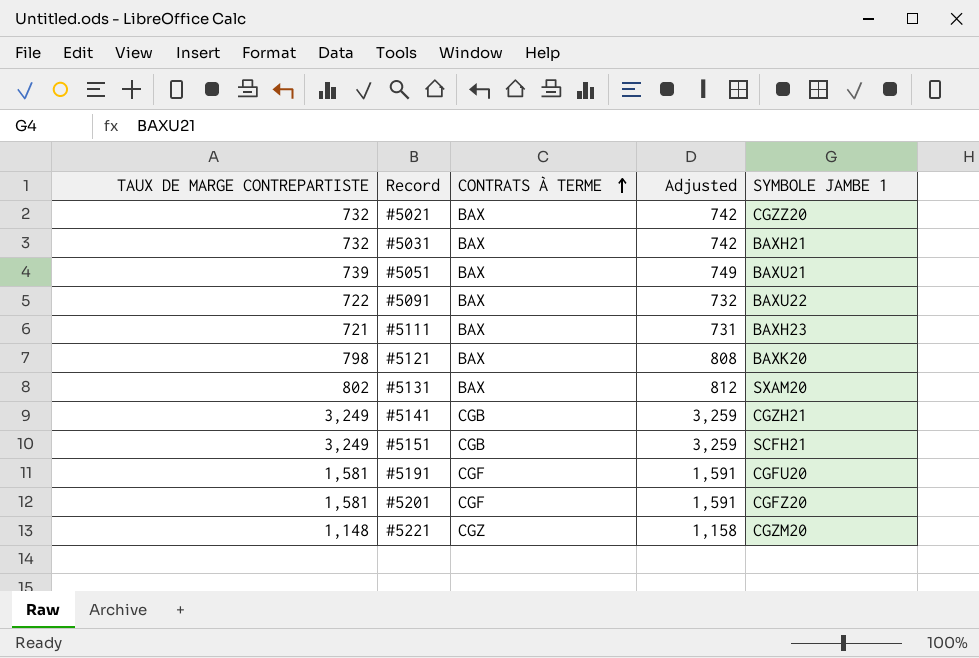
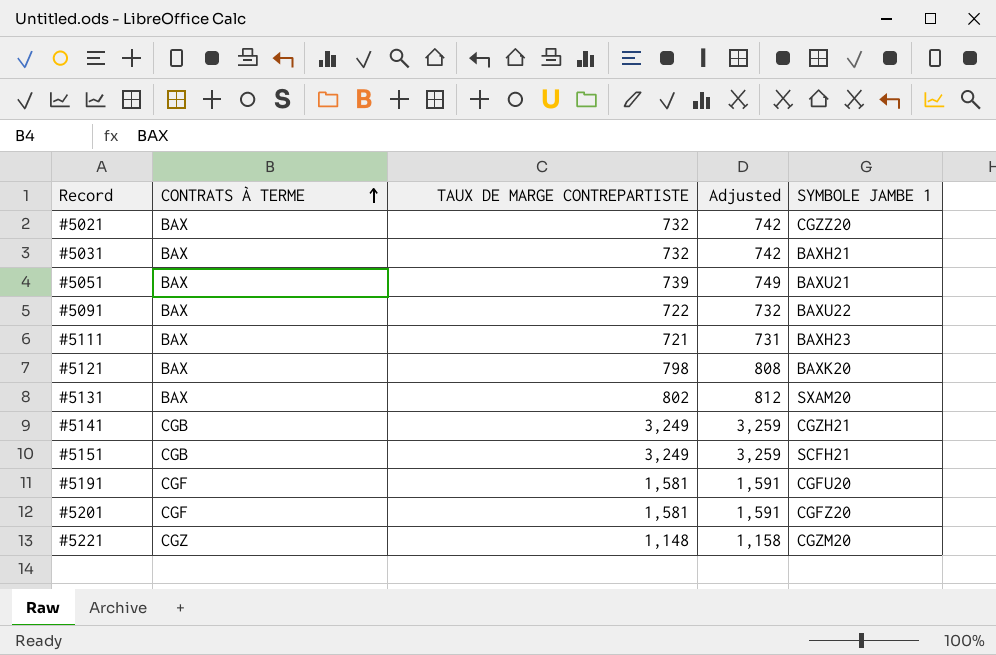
column TAUX DE MARGE CONTREPARTISTE | position: 1 -> 3

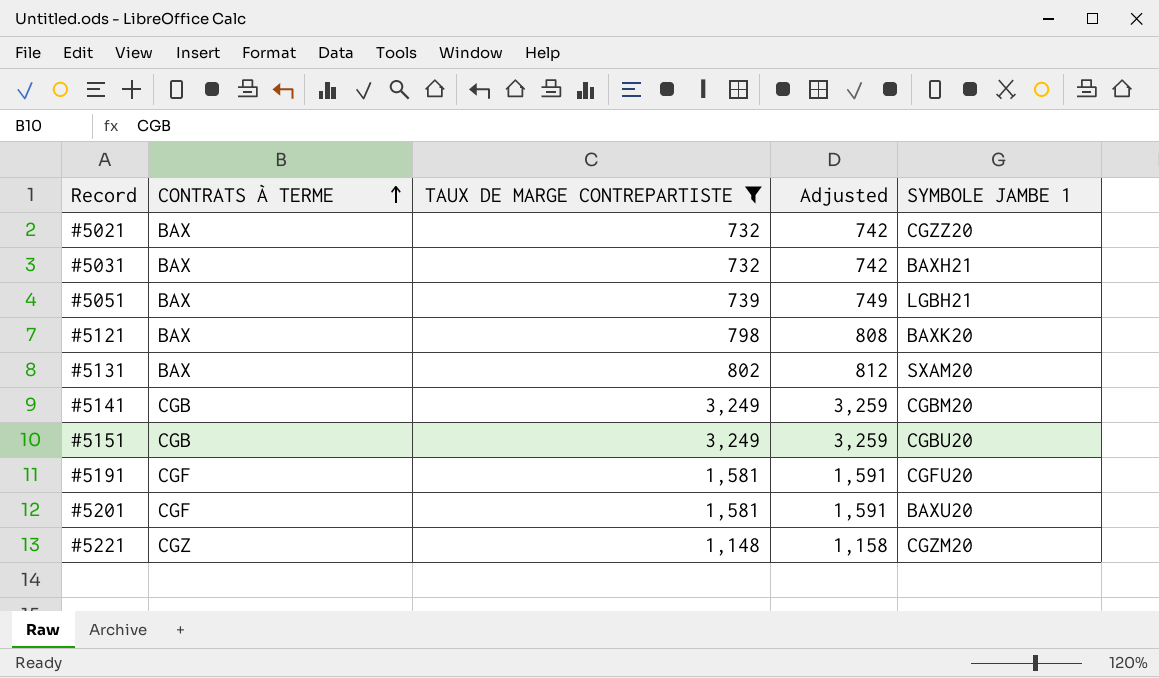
filter: none -> TAUX DE MARGE CONTREPARTISTE >= 732
#5051 | SYMBOLE JAMBE 1: BAXU21 -> LGBH21
#5141 | SYMBOLE JAMBE 1: CGZH21 -> CGBM20
#5151 | SYMBOLE JAMBE 1: SCFH21 -> CGBU20
#5201 | SYMBOLE JAMBE 1: CGFZ20 -> BAXU20

